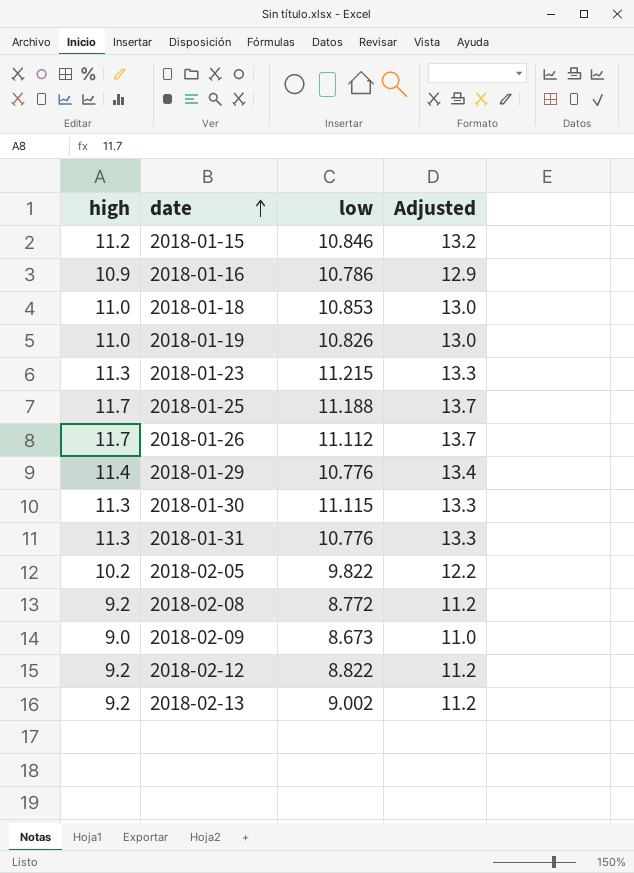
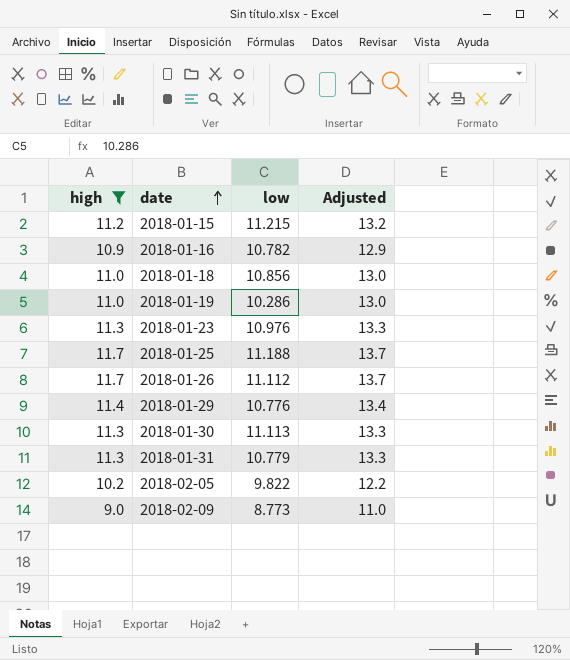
filter: none -> high != 9.2
2018-01-15 | low: 10.846 -> 11.215
2018-01-16 | low: 10.786 -> 10.782
2018-01-18 | low: 10.853 -> 10.856
2018-01-19 | low: 10.826 -> 10.286
2018-01-23 | low: 11.215 -> 10.976
2018-01-30 | low: 11.115 -> 11.113
2018-01-31 | low: 10.776 -> 10.779
2018-02-09 | low: 8.673 -> 8.773

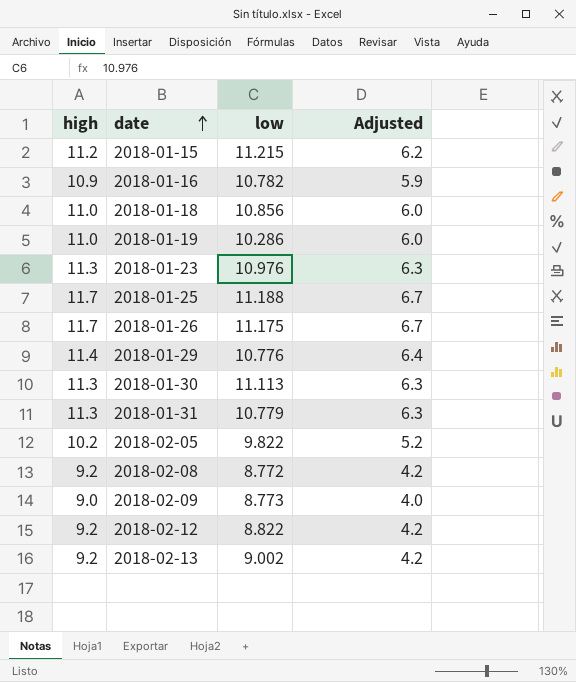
filter: high != 9.2 -> none
column Adjusted | formula: [high] + 2 -> [high] - 5
2018-01-26 | low: 11.112 -> 11.175

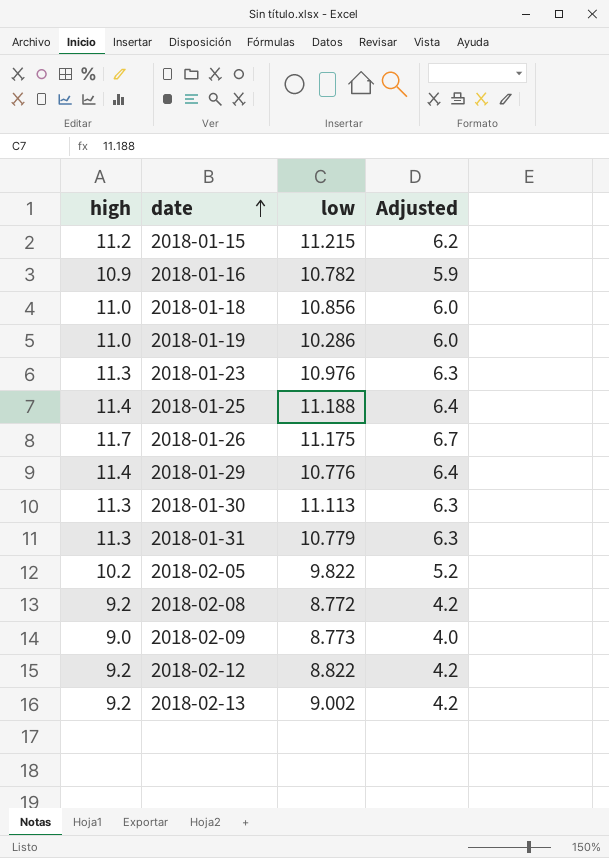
2018-01-25 | high: 11.7 -> 11.4
2018-01-25 | Adjusted: 6.7 -> 6.4

